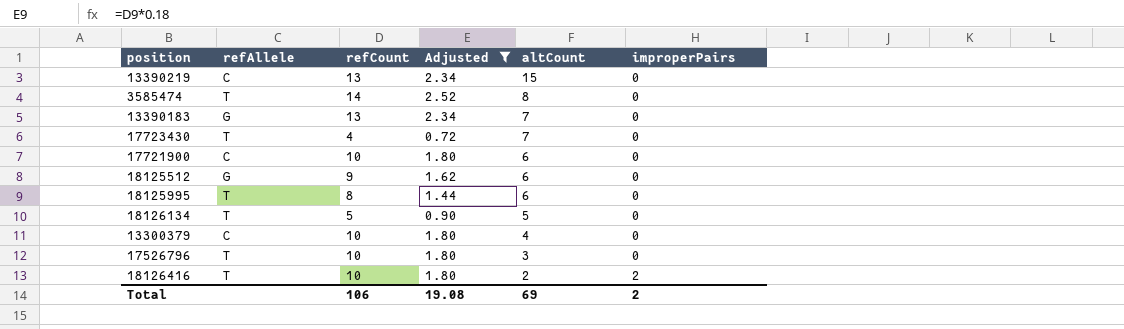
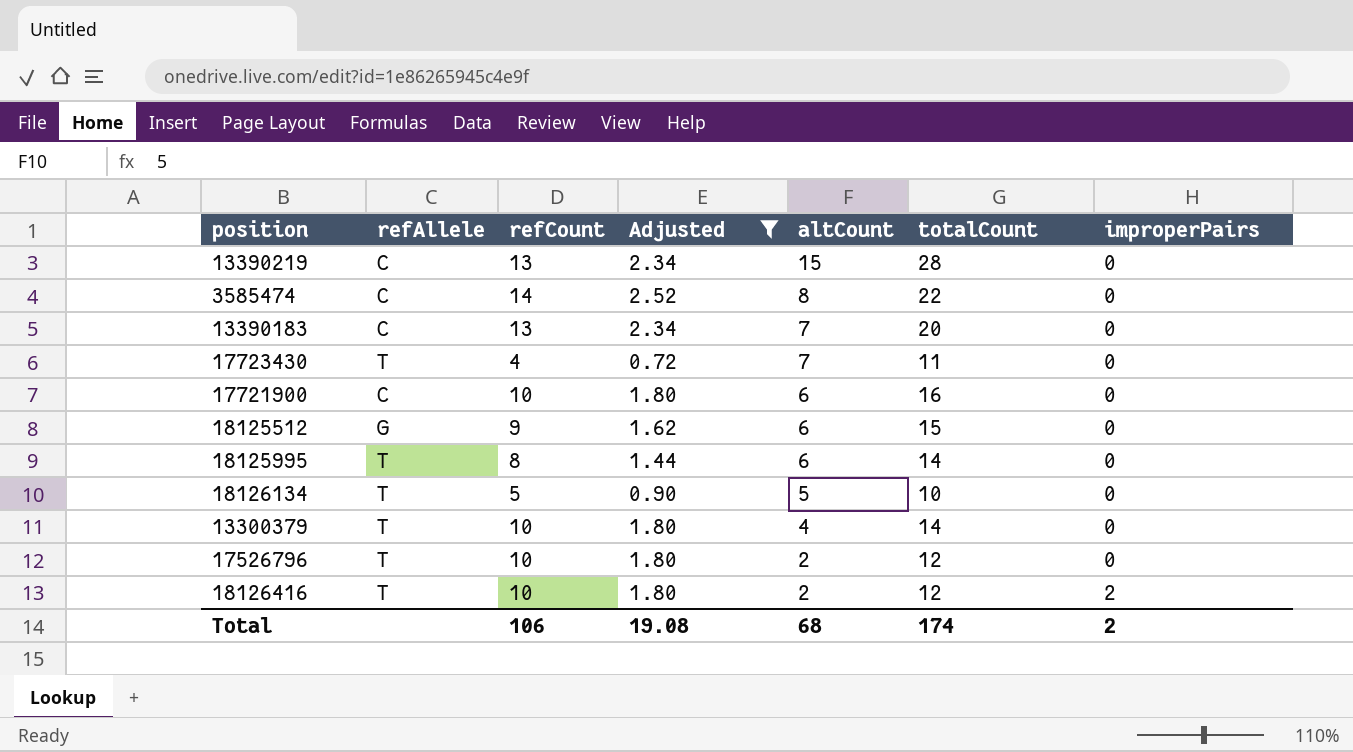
column totalCount | formula: none -> [refCount] + [altCount]
3585474 | refAllele: T -> C
13390183 | refAllele: G -> C
13300379 | refAllele: C -> T
17526796 | altCount: 3 -> 2
Total | altCount: 69 -> 68

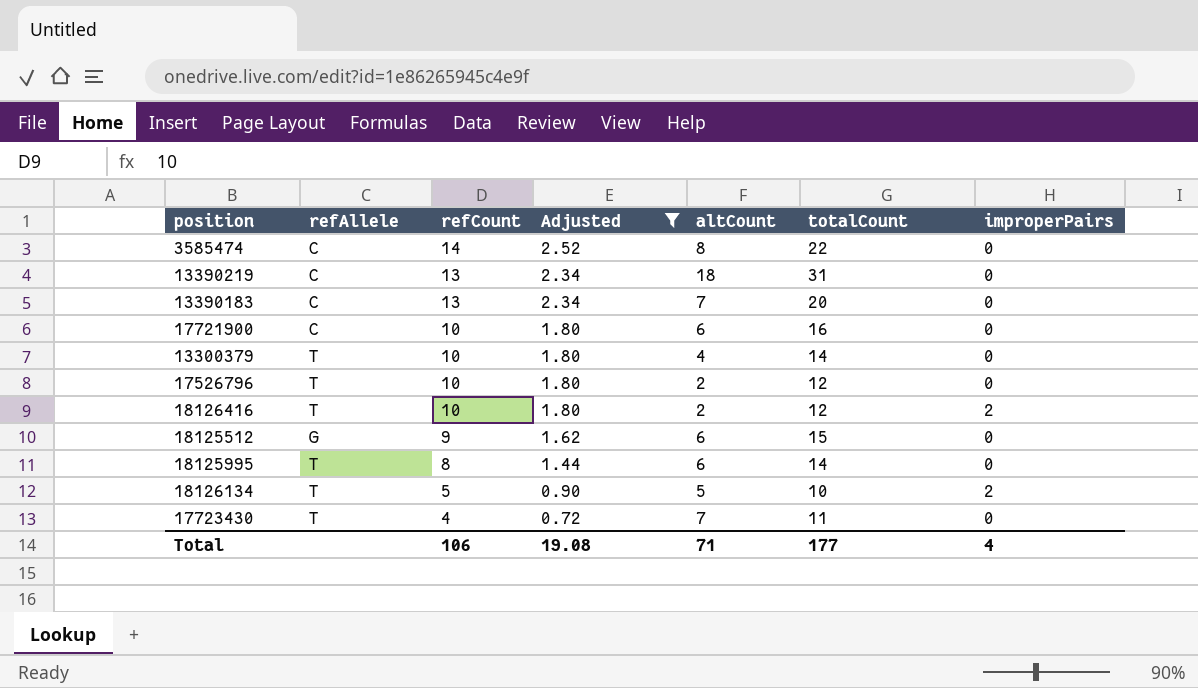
row order: altCount descending -> refCount descending
13390219 | altCount: 15 -> 18
13390219 | totalCount: 28 -> 31
18126134 | improperPairs: 0 -> 2
Total | altCount: 68 -> 71
Total | totalCount: 174 -> 177
Total | improperPairs: 2 -> 4

